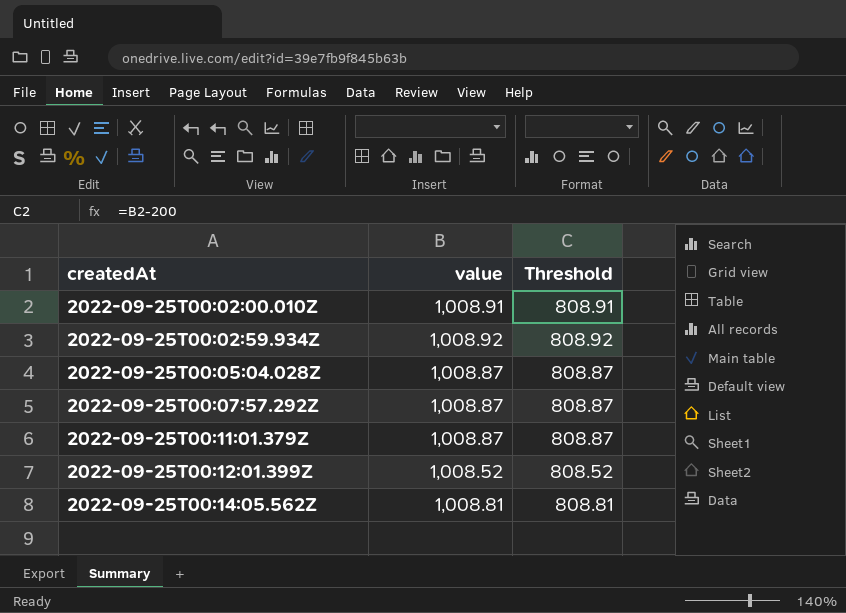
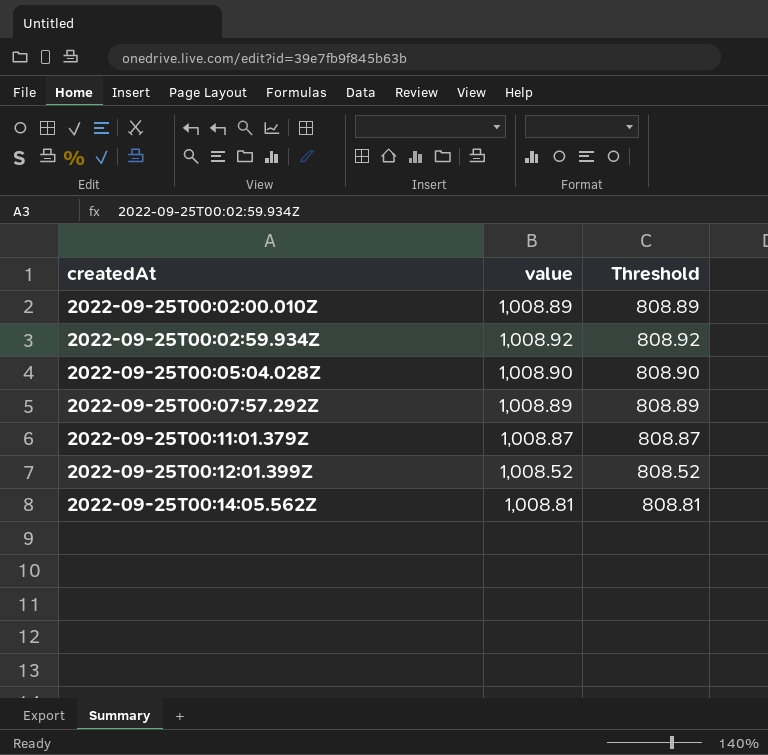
2022-09-25T00:02:00.010Z | value: 1,008.91 -> 1,008.89
2022-09-25T00:02:00.010Z | Threshold: 808.91 -> 808.89
2022-09-25T00:05:04.028Z | value: 1,008.87 -> 1,008.90
2022-09-25T00:05:04.028Z | Threshold: 808.87 -> 808.90
2022-09-25T00:07:57.292Z | value: 1,008.87 -> 1,008.89
2022-09-25T00:07:57.292Z | Threshold: 808.87 -> 808.89

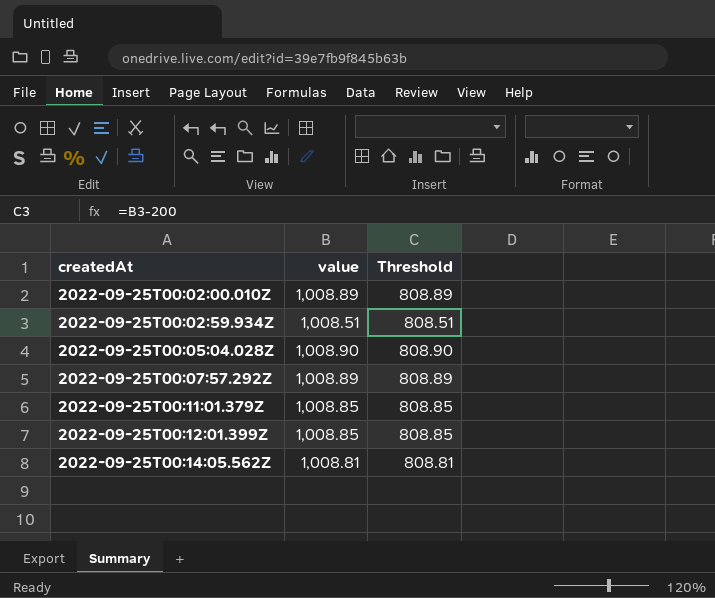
2022-09-25T00:02:59.934Z | value: 1,008.92 -> 1,008.51
2022-09-25T00:02:59.934Z | Threshold: 808.92 -> 808.51
2022-09-25T00:11:01.379Z | value: 1,008.87 -> 1,008.85
2022-09-25T00:11:01.379Z | Threshold: 808.87 -> 808.85
2022-09-25T00:12:01.399Z | value: 1,008.52 -> 1,008.85
2022-09-25T00:12:01.399Z | Threshold: 808.52 -> 808.85

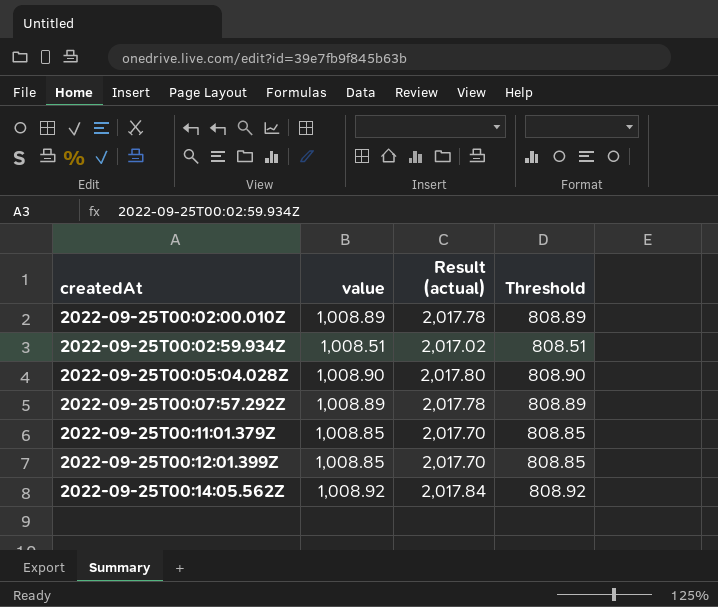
column Result (actual) | formula: none -> [value] * 2
2022-09-25T00:14:05.562Z | value: 1,008.81 -> 1,008.92
2022-09-25T00:14:05.562Z | Threshold: 808.81 -> 808.92

